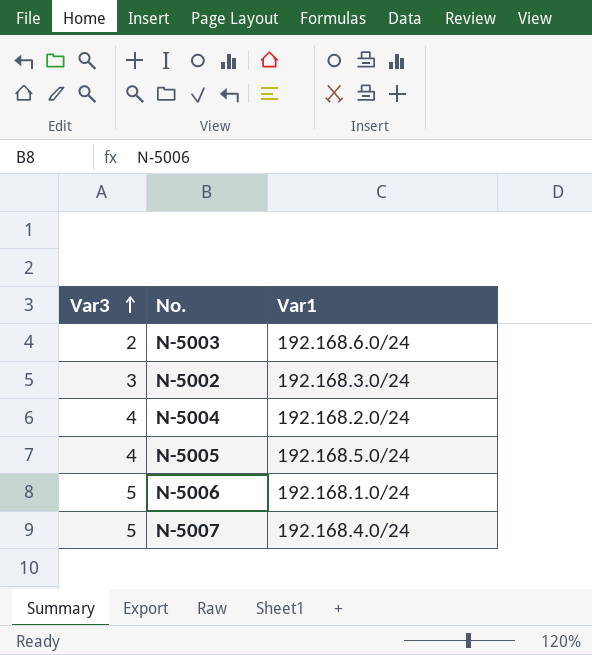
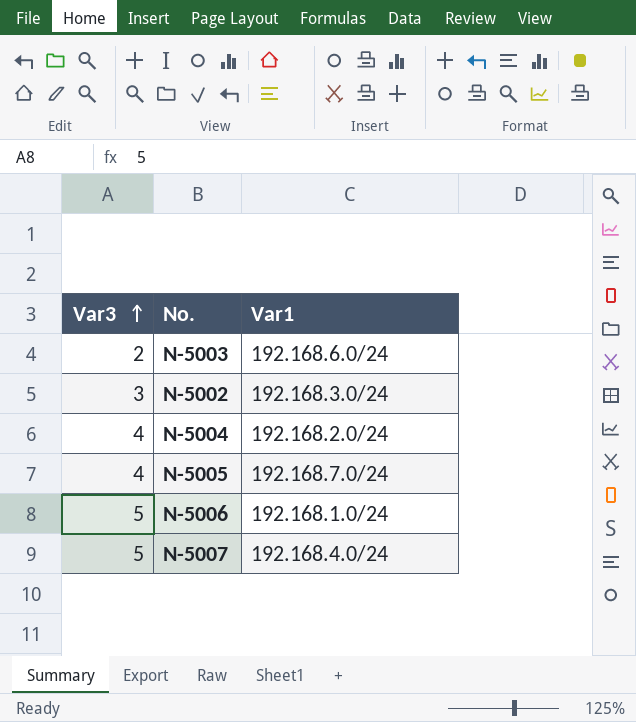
N-5005 | Var1: 192.168.5.0/24 -> 192.168.7.0/24

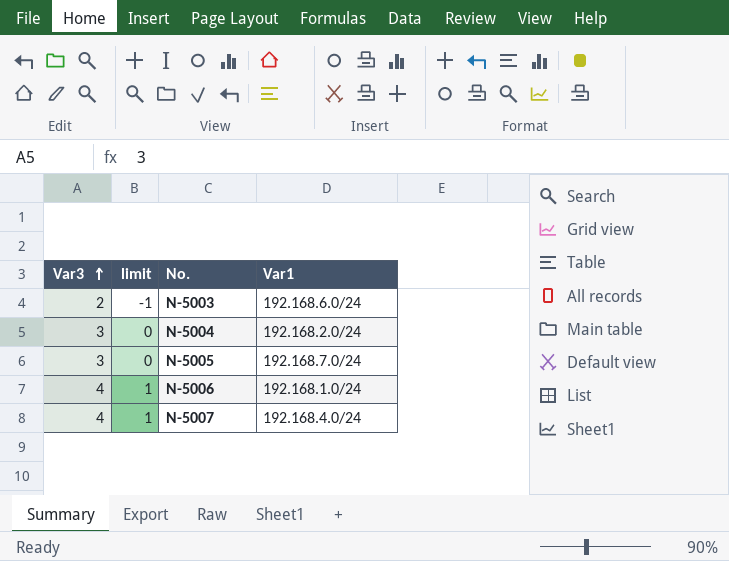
column limit | formula: none -> [Var3] - 3
row N-5002: 3 | 192.168.3.0/24 -> none
N-5004 | Var3: 4 -> 3
N-5005 | Var3: 4 -> 3
N-5006 | Var3: 5 -> 4
N-5007 | Var3: 5 -> 4

